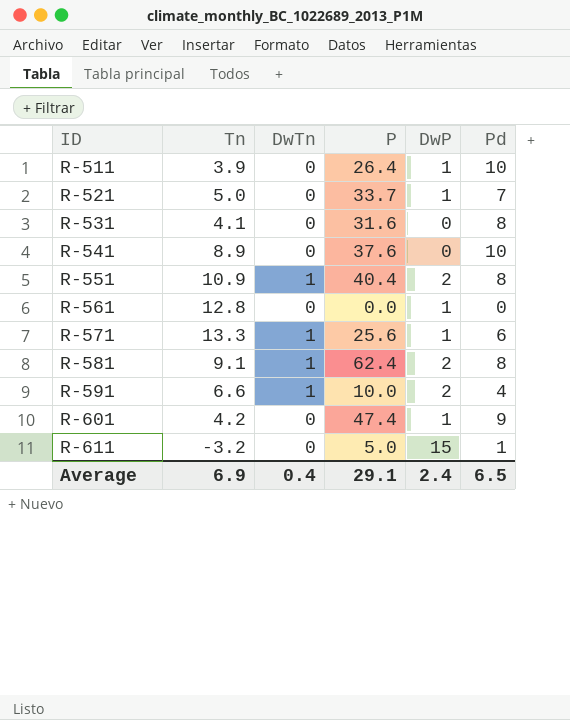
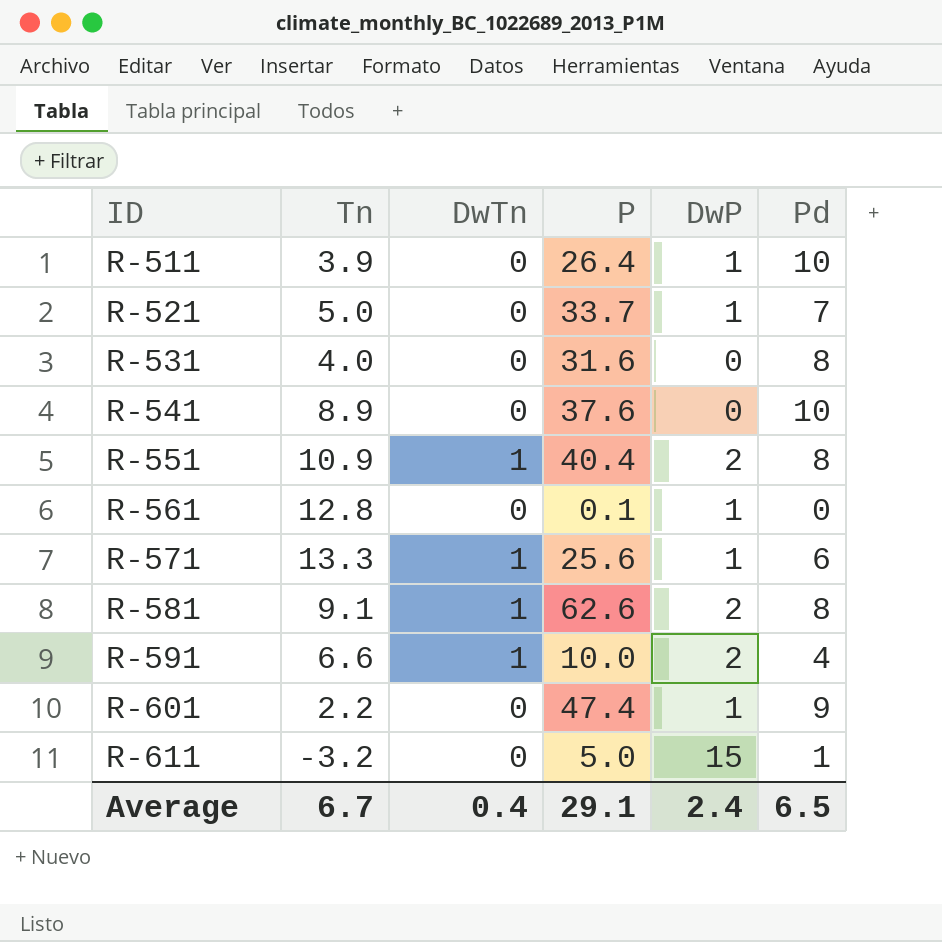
R-531 | Tn: 4.1 -> 4.0
R-561 | P: 0.0 -> 0.1
R-581 | P: 62.4 -> 62.6
R-601 | Tn: 4.2 -> 2.2
Average | Tn: 6.9 -> 6.7

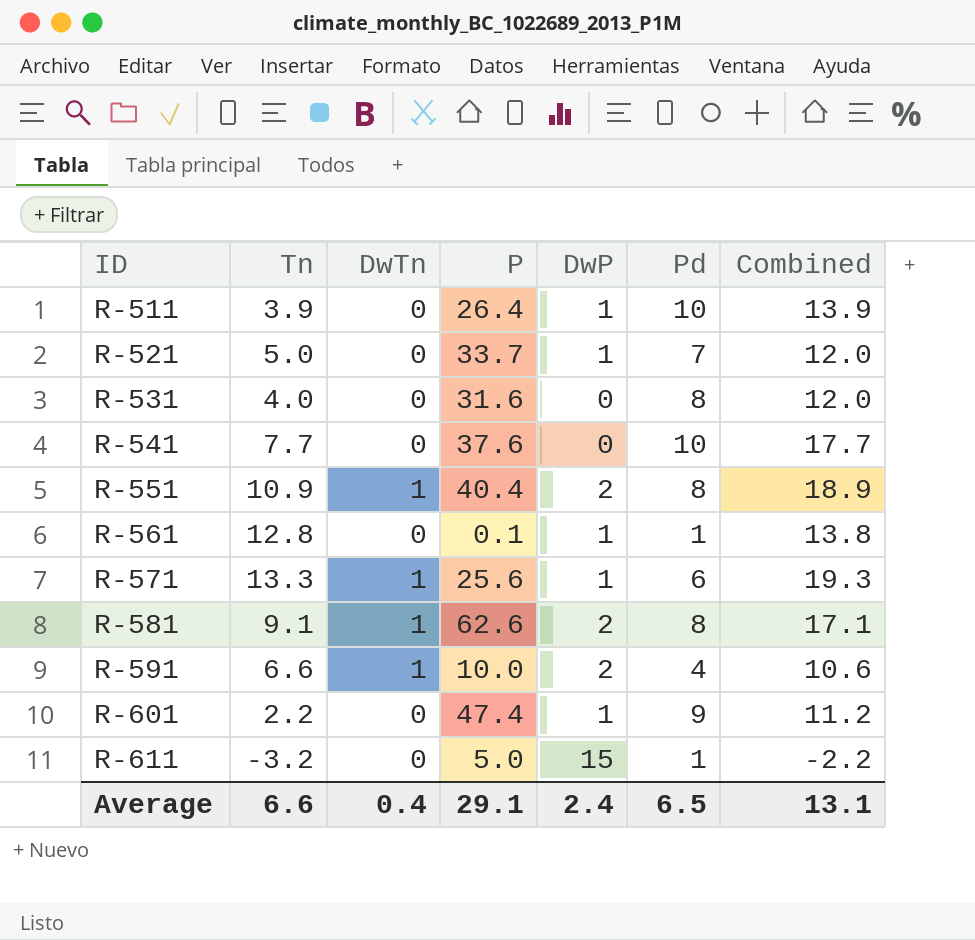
column Combined | formula: none -> [Tn] + [Pd]
R-541 | Tn: 8.9 -> 7.7
R-561 | Pd: 0 -> 1
Average | Tn: 6.7 -> 6.6

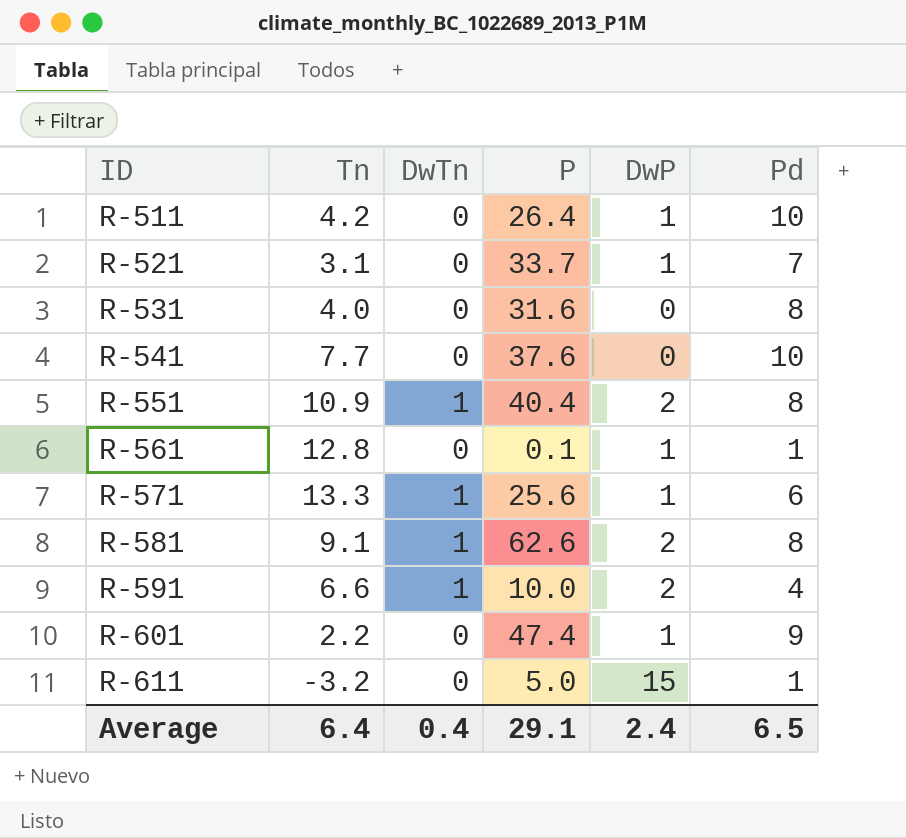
column Combined | formula: [Tn] + [Pd] -> none
R-511 | Tn: 3.9 -> 4.2
R-521 | Tn: 5.0 -> 3.1
Average | Tn: 6.6 -> 6.4

